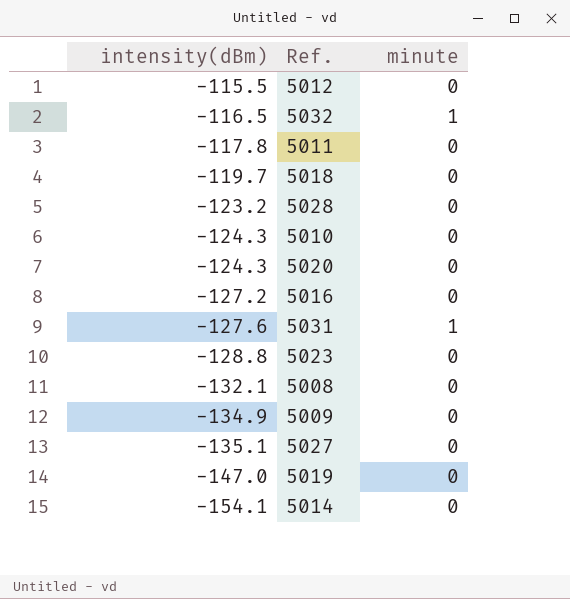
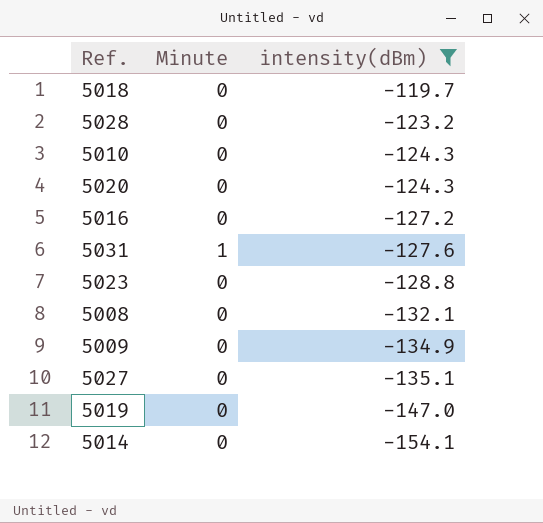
filter: none -> intensity(dBm) <= -119.7
column name: minute -> Minute
column intensity(dBm) | position: 1 -> 3

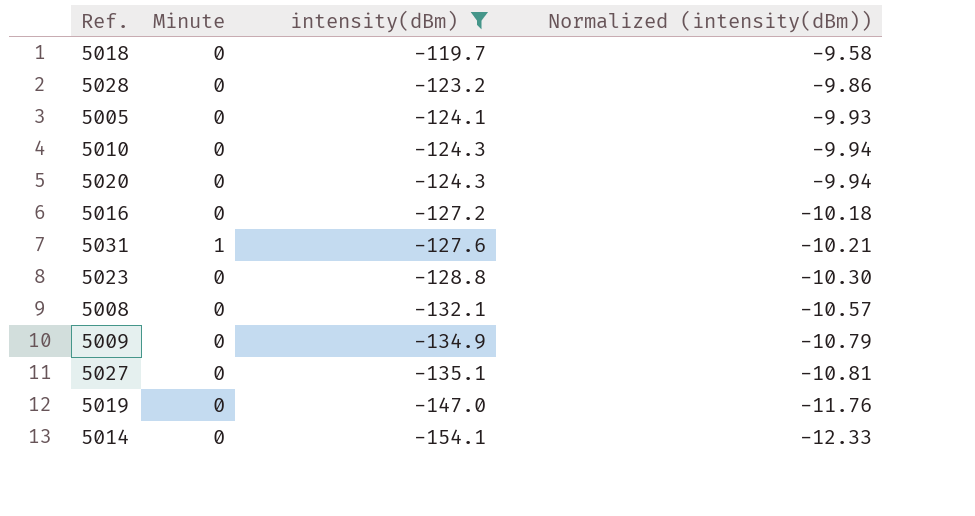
column Normalized (intensity(dBm)) | formula: none -> [intensity(dBm)] * 0.08
row 5005: none -> 0 | -124.1 | -9.93

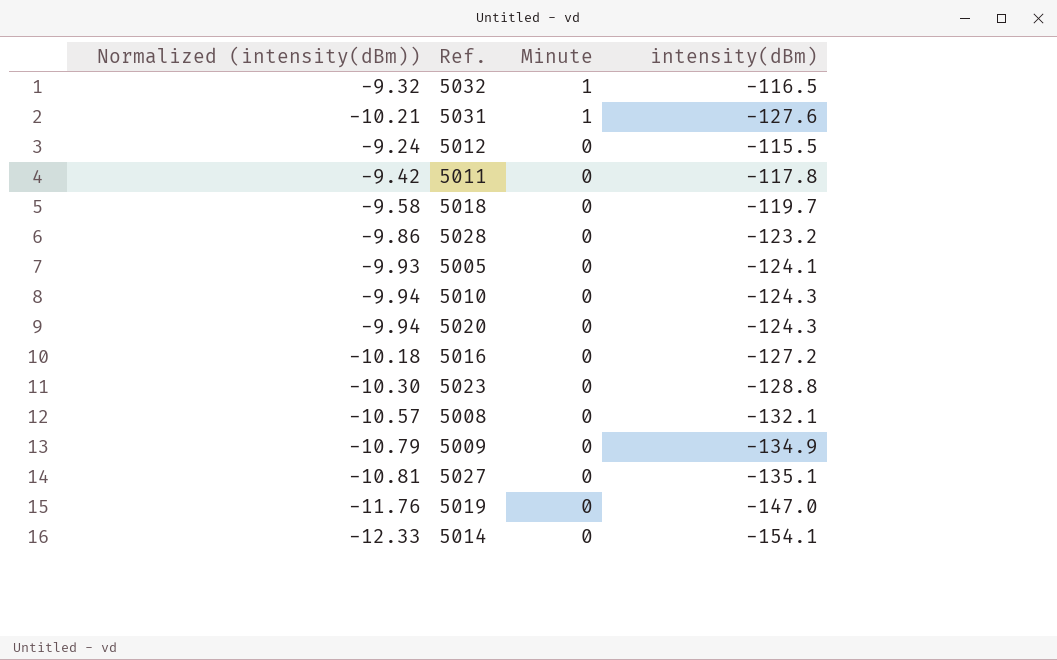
filter: intensity(dBm) <= -119.7 -> none
row order: intensity(dBm) descending -> Minute descending
column Normalized (intensity(dBm)) | position: 4 -> 1

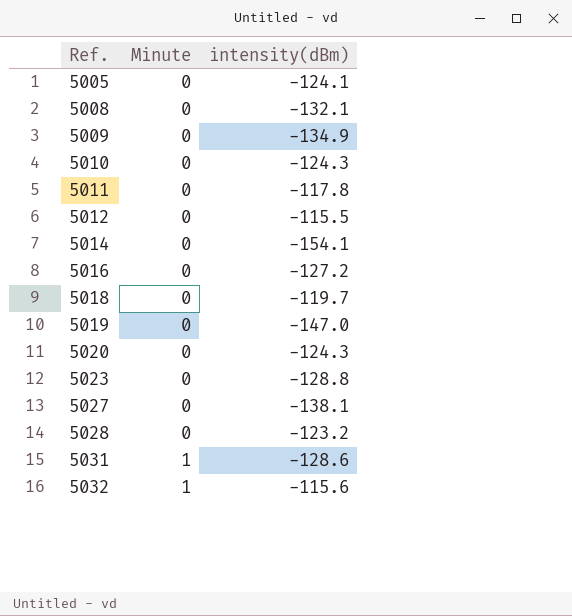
row order: Minute descending -> Ref. ascending
column Normalized (intensity(dBm)) | formula: [intensity(dBm)] * 0.08 -> none
5027 | intensity(dBm): -135.1 -> -138.1
5031 | intensity(dBm): -127.6 -> -128.6
5032 | intensity(dBm): -116.5 -> -115.6

